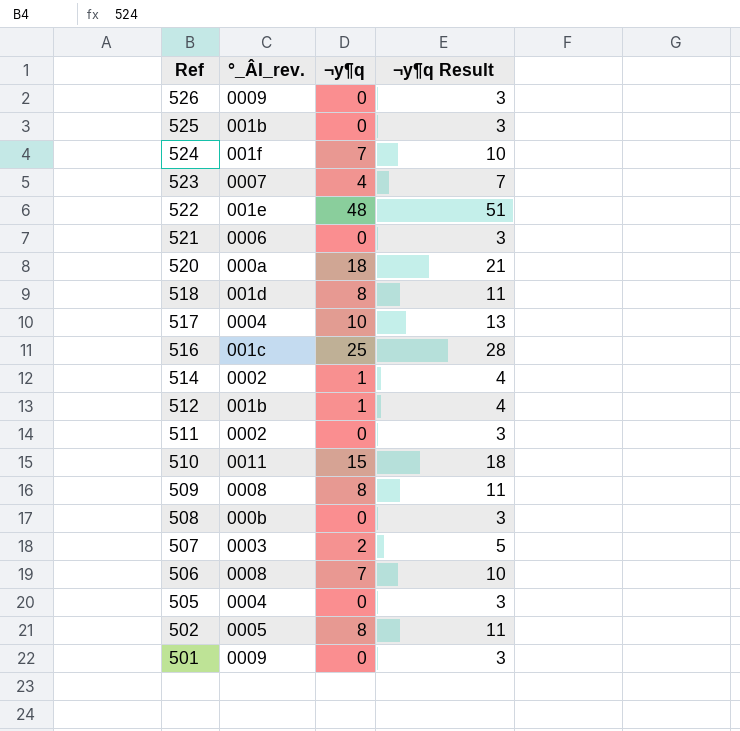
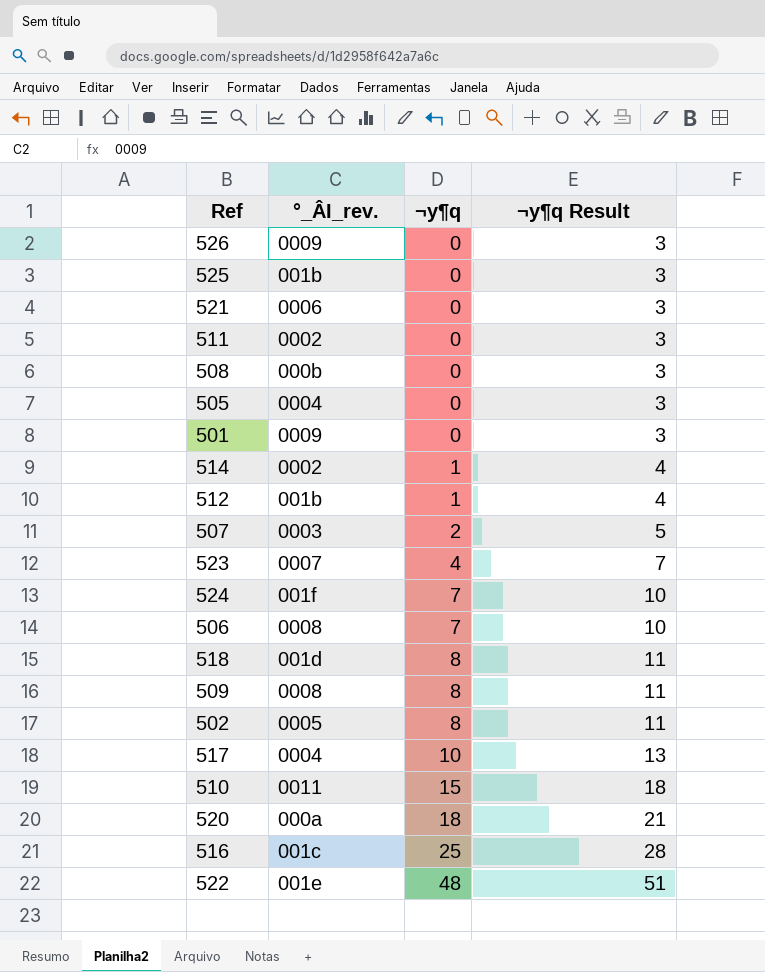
row order: Ref descending -> ¬y¶q ascending

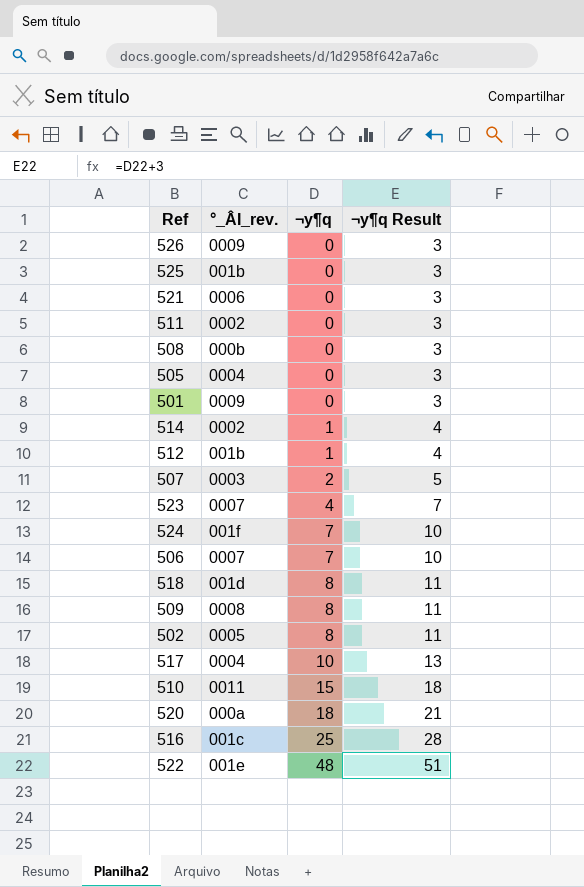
506 | °_ÂI_rev.: 0008 -> 0007

